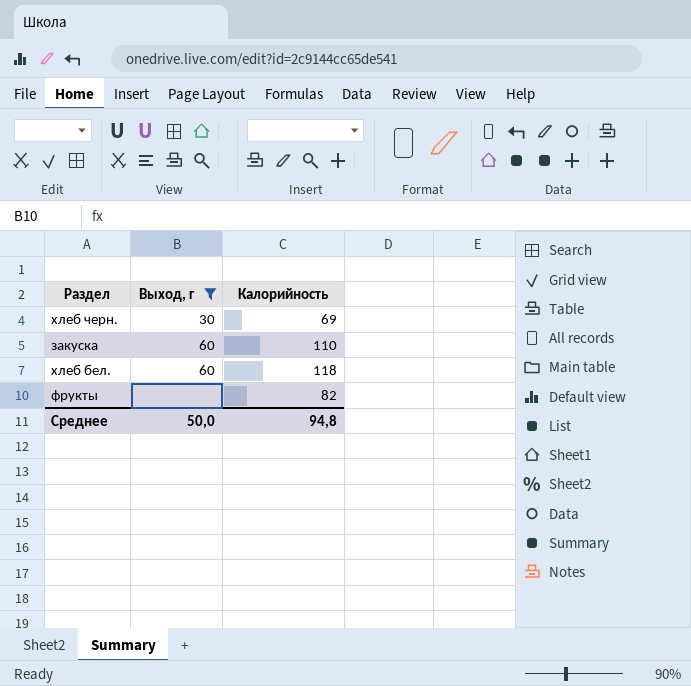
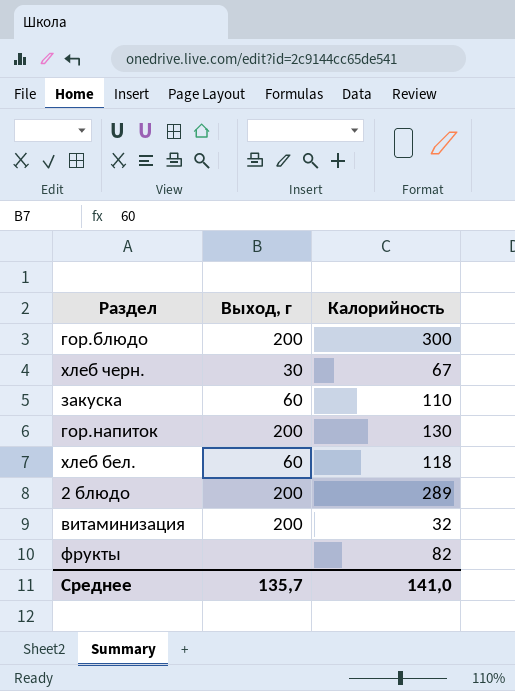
filter: Выход, г != 200 -> none
хлеб черн. | Калорийность: 69 -> 67
Среднее | Выход, г: 50,0 -> 135,7
Среднее | Калорийность: 94,8 -> 141,0

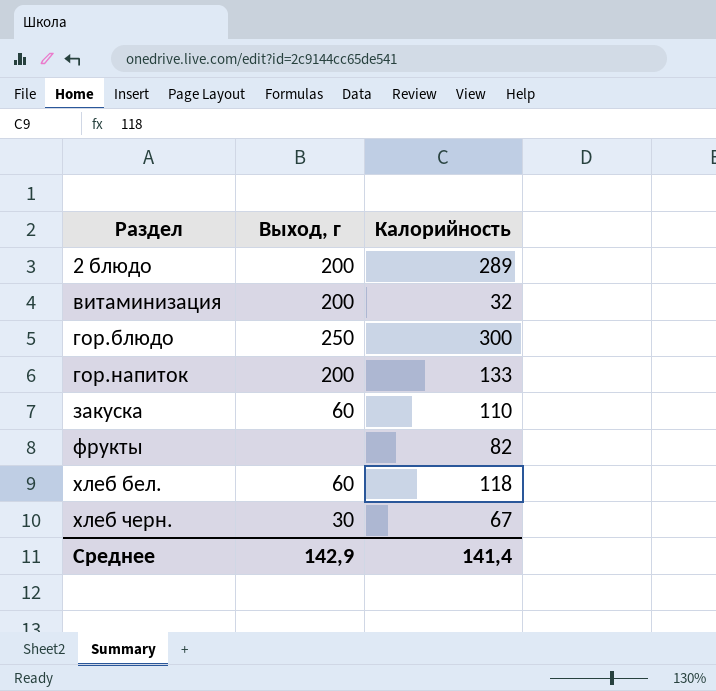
row order: none -> Раздел ascending
гор.блюдо | Выход, г: 200 -> 250
гор.напиток | Калорийность: 130 -> 133
Среднее | Выход, г: 135,7 -> 142,9
Среднее | Калорийность: 141,0 -> 141,4

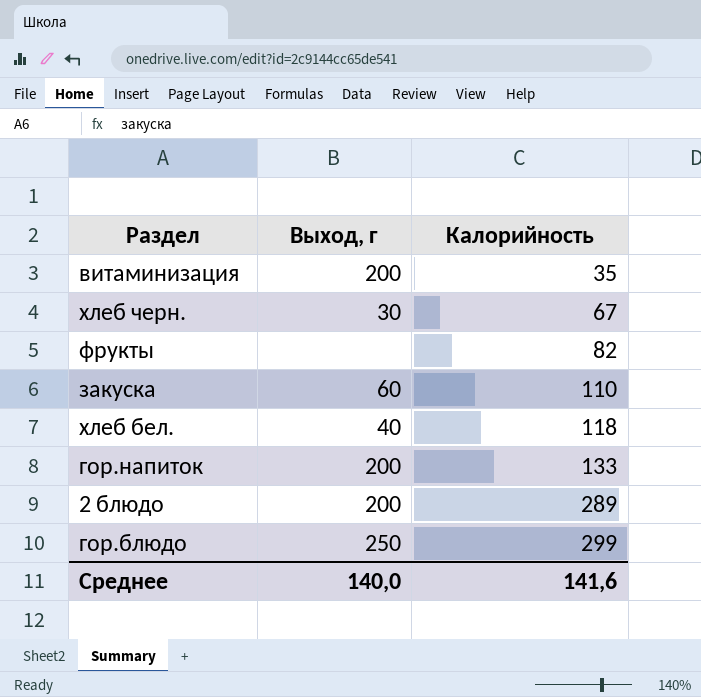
row order: Раздел ascending -> Калорийность ascending
витаминизация | Калорийность: 32 -> 35
хлеб бел. | Выход, г: 60 -> 40
гор.блюдо | Калорийность: 300 -> 299
Среднее | Выход, г: 142,9 -> 140,0
Среднее | Калорийность: 141,4 -> 141,6

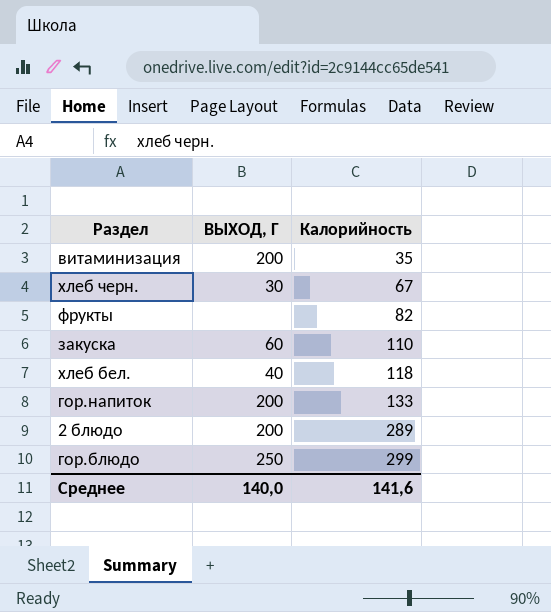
column name: Выход, г -> ВЫХОД, Г

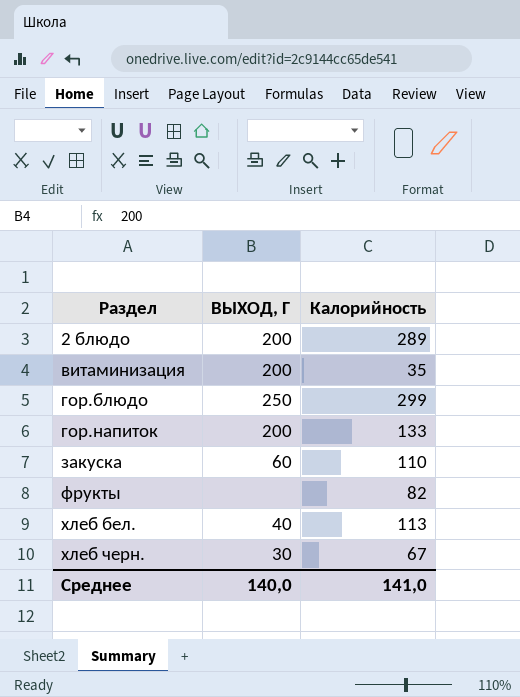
row order: Калорийность ascending -> Раздел ascending
хлеб бел. | Калорийность: 118 -> 113
Среднее | Калорийность: 141,6 -> 141,0

